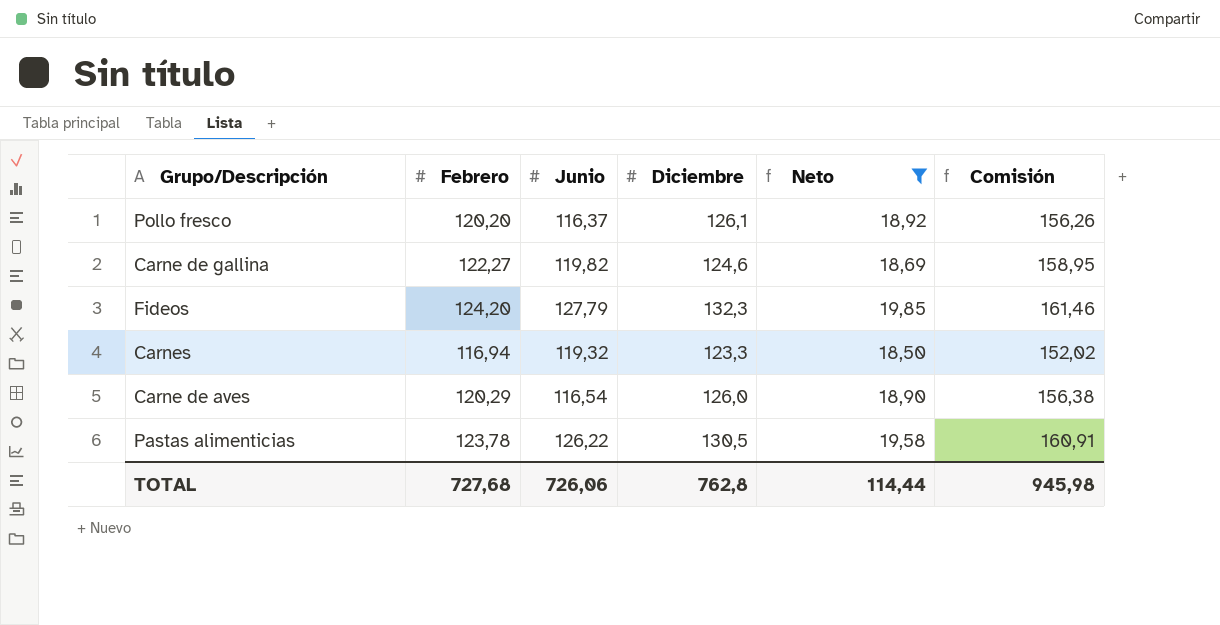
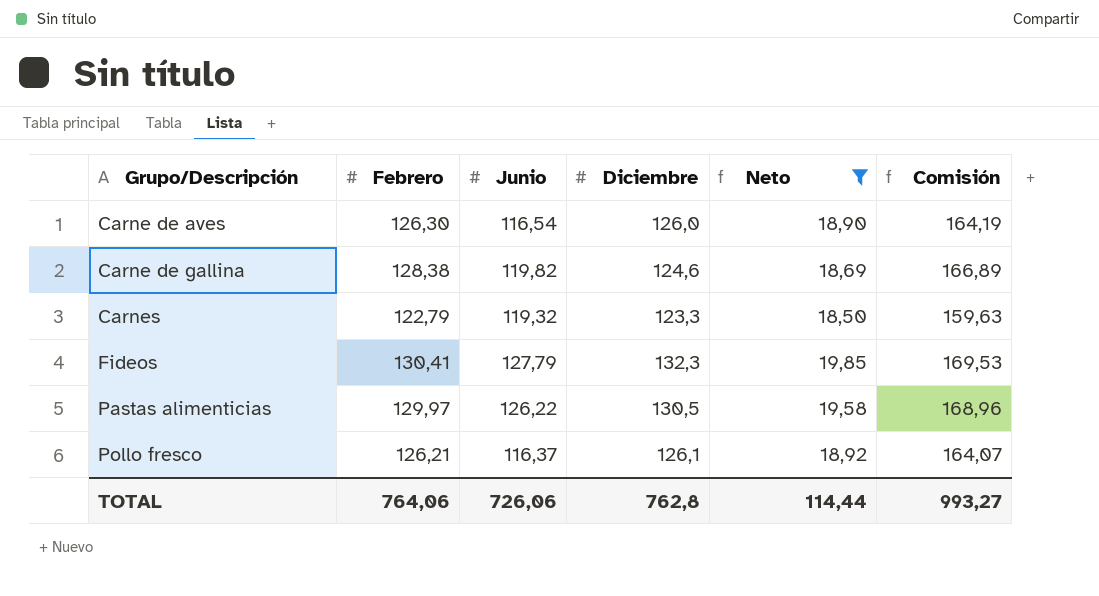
row order: none -> Grupo/Descripción ascending
Carne de aves | Febrero: 120,29 -> 126,30
Carne de aves | Comisión: 156,38 -> 164,19
Carne de gallina | Febrero: 122,27 -> 128,38
Carne de gallina | Comisión: 158,95 -> 166,89
Carnes | Febrero: 116,94 -> 122,79
Carnes | Comisión: 152,02 -> 159,63
Fideos | Febrero: 124,20 -> 130,41
Fideos | Comisión: 161,46 -> 169,53
Pastas alimenticias | Febrero: 123,78 -> 129,97
Pastas alimenticias | Comisión: 160,91 -> 168,96
Pollo fresco | Febrero: 120,20 -> 126,21
Pollo fresco | Comisión: 156,26 -> 164,07
TOTAL | Febrero: 727,68 -> 764,06
TOTAL | Comisión: 945,98 -> 993,27

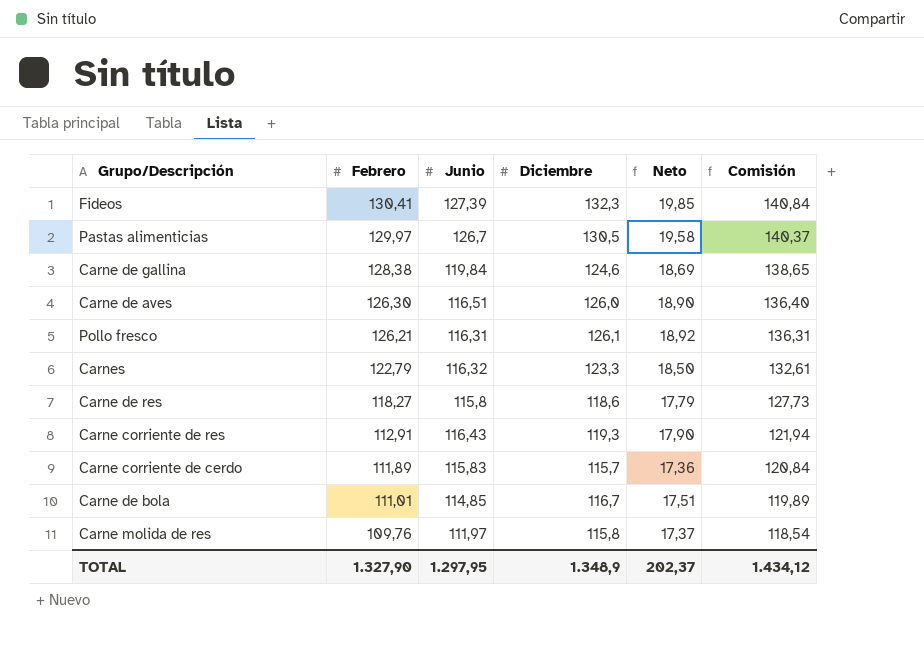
filter: Neto >= 18,50 -> none
row order: Grupo/Descripción ascending -> Febrero descending
column Comisión | formula: [Febrero] * 1,3 -> [Febrero] * 1,08
Fideos | Junio: 127,79 -> 127,39
Pastas alimenticias | Junio: 126,22 -> 126,7
Carne de gallina | Junio: 119,82 -> 119,84
Carne de aves | Junio: 116,54 -> 116,51
Pollo fresco | Junio: 116,37 -> 116,31
Carnes | Junio: 119,32 -> 116,32
TOTAL | Febrero: 764,06 -> 1.327,90
TOTAL | Junio: 726,06 -> 1.297,95
TOTAL | Diciembre: 762,8 -> 1.348,9
TOTAL | Neto: 114,44 -> 202,37
TOTAL | Comisión: 993,27 -> 1.434,12

